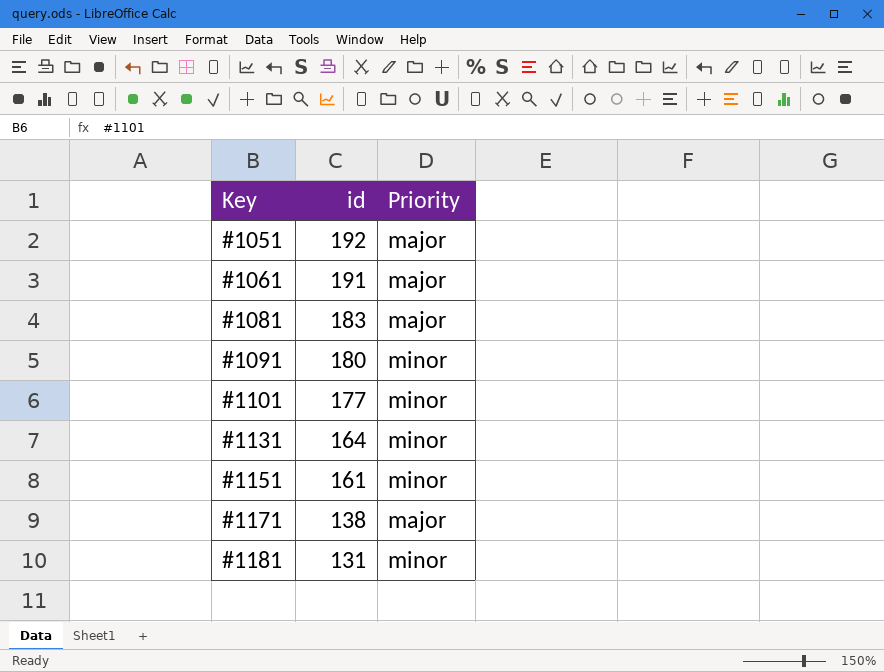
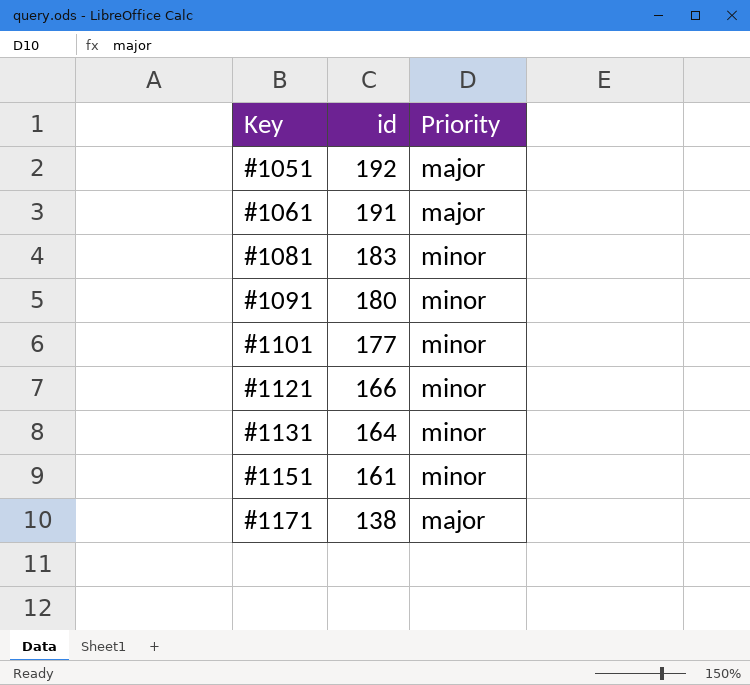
row #1181: 131 | minor -> none
#1081 | Priority: major -> minor
row #1121: none -> 166 | minor

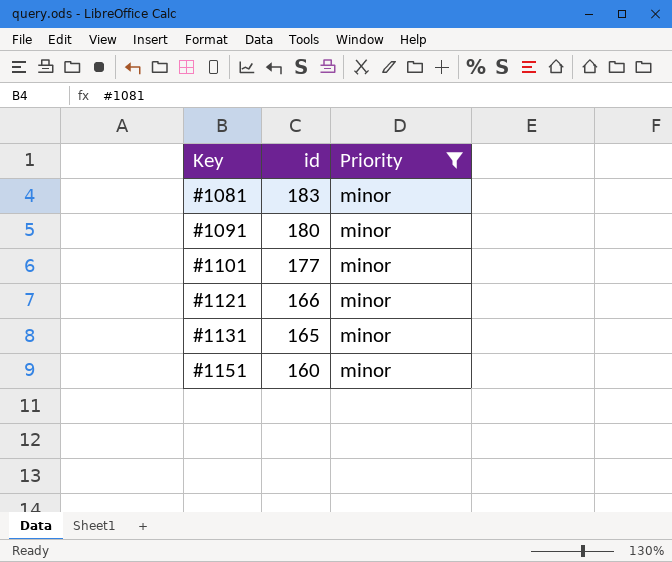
filter: none -> Priority = minor
#1131 | id: 164 -> 165
#1151 | id: 161 -> 160

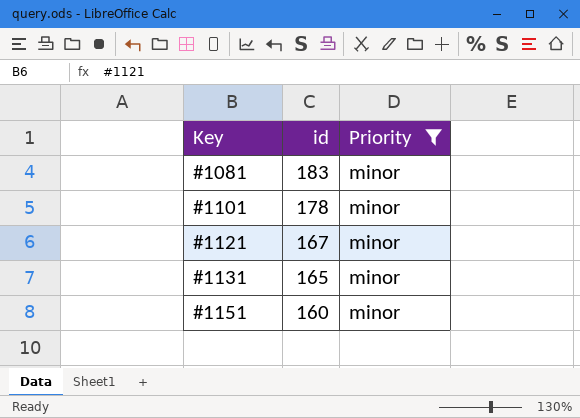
row #1091: 180 | minor -> none
#1101 | id: 177 -> 178
#1121 | id: 166 -> 167

